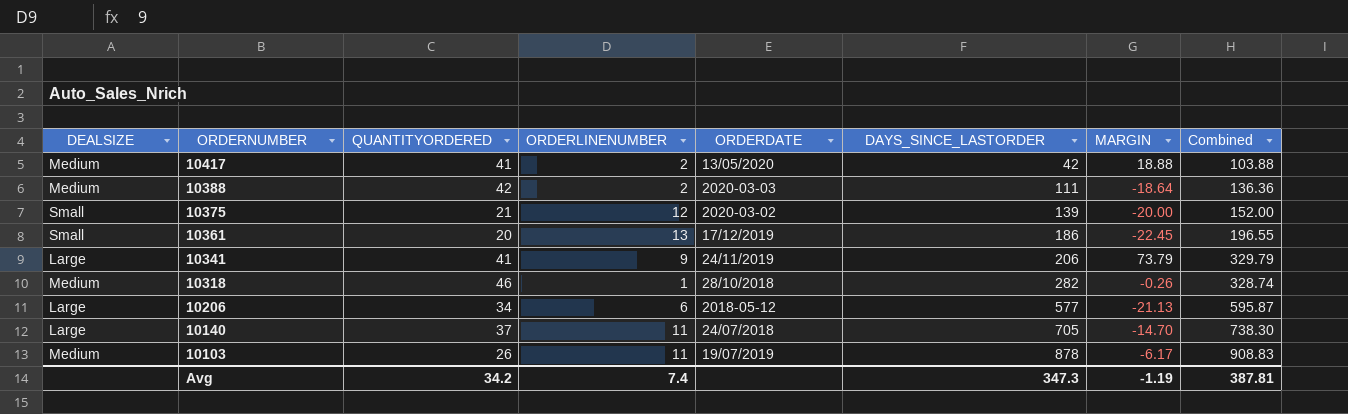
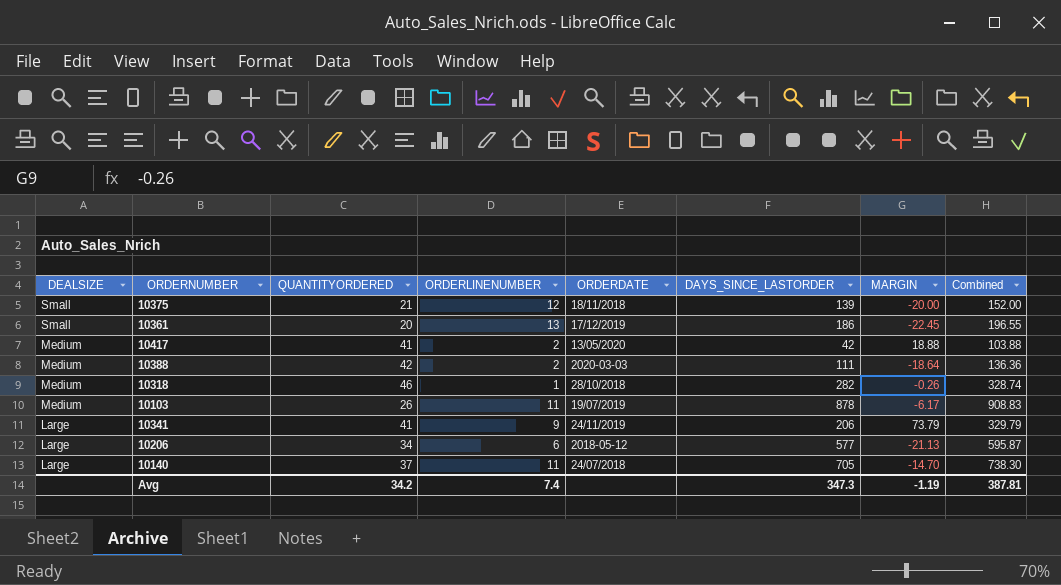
row order: ORDERNUMBER descending -> DEALSIZE descending
10375 | ORDERDATE: 2020-03-02 -> 18/11/2018

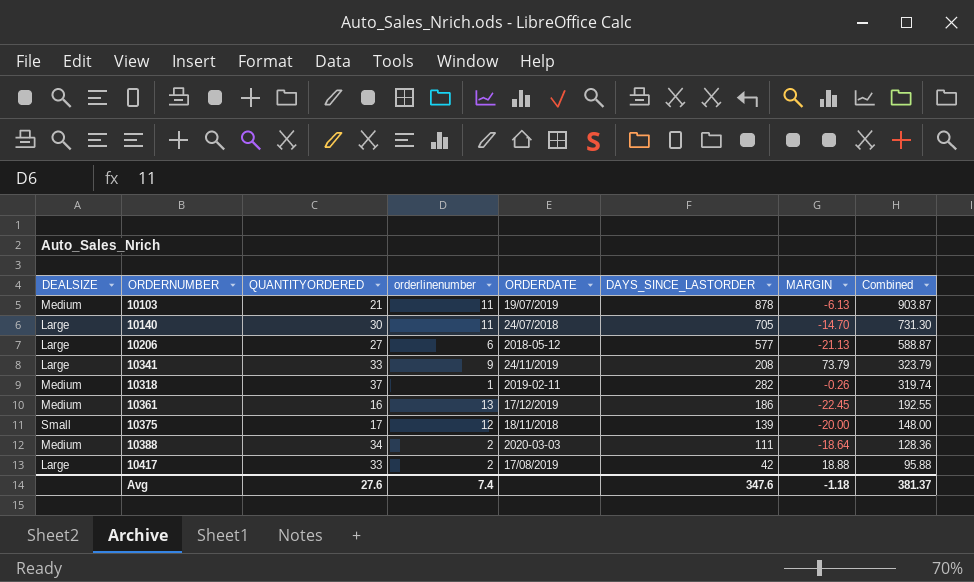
row order: DEALSIZE descending -> Combined descending
column name: ORDERLINENUMBER -> orderlinenumber
10103 | QUANTITYORDERED: 26 -> 21
10103 | MARGIN: -6.17 -> -6.13
10103 | Combined: 908.83 -> 903.87
10140 | QUANTITYORDERED: 37 -> 30
10140 | Combined: 738.30 -> 731.30
10206 | QUANTITYORDERED: 34 -> 27
10206 | Combined: 595.87 -> 588.87
10341 | QUANTITYORDERED: 41 -> 33
10341 | DAYS_SINCE_LASTORDER: 206 -> 208
10341 | Combined: 329.79 -> 323.79
10318 | QUANTITYORDERED: 46 -> 37
10318 | ORDERDATE: 28/10/2018 -> 2019-02-11
10318 | Combined: 328.74 -> 319.74
10361 | DEALSIZE: Small -> Medium
10361 | QUANTITYORDERED: 20 -> 16
10361 | Combined: 196.55 -> 192.55
10375 | QUANTITYORDERED: 21 -> 17
10375 | Combined: 152.00 -> 148.00
10388 | QUANTITYORDERED: 42 -> 34
10388 | Combined: 136.36 -> 128.36
10417 | DEALSIZE: Medium -> Large
10417 | QUANTITYORDERED: 41 -> 33
10417 | ORDERDATE: 13/05/2020 -> 17/08/2019
10417 | Combined: 103.88 -> 95.88
Avg | QUANTITYORDERED: 34.2 -> 27.6
Avg | DAYS_SINCE_LASTORDER: 347.3 -> 347.6
Avg | MARGIN: -1.19 -> -1.18
Avg | Combined: 387.81 -> 381.37

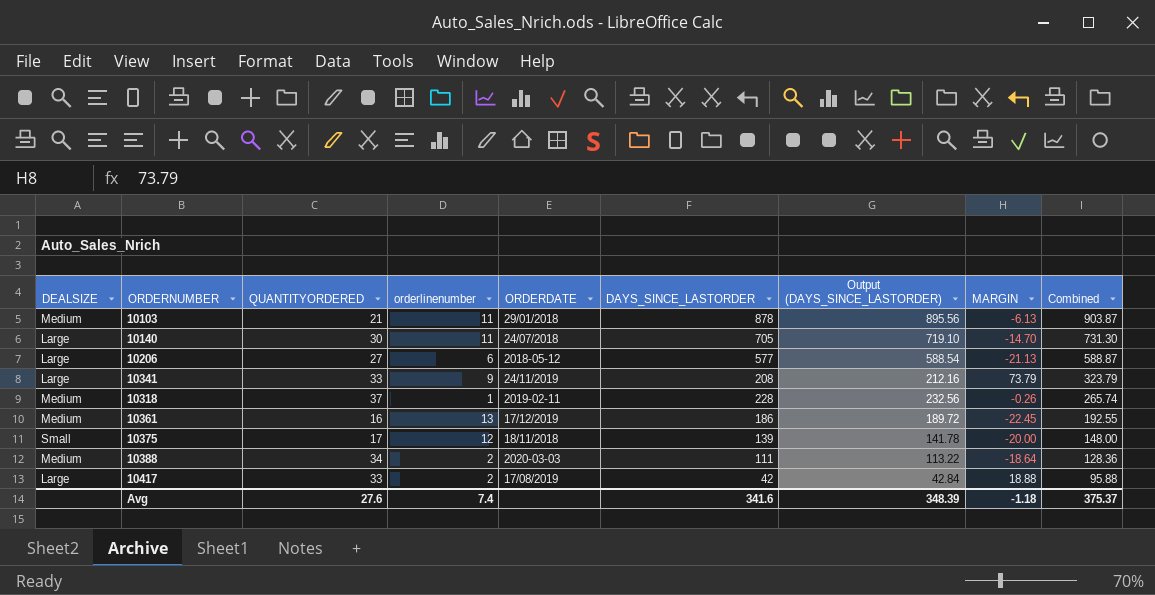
column Output (DAYS_SINCE_LASTORDER) | formula: none -> [DAYS_SINCE_LASTORDER] * 1.02
10103 | ORDERDATE: 19/07/2019 -> 29/01/2018
10318 | DAYS_SINCE_LASTORDER: 282 -> 228
10318 | Combined: 319.74 -> 265.74
Avg | DAYS_SINCE_LASTORDER: 347.6 -> 341.6
Avg | Combined: 381.37 -> 375.37

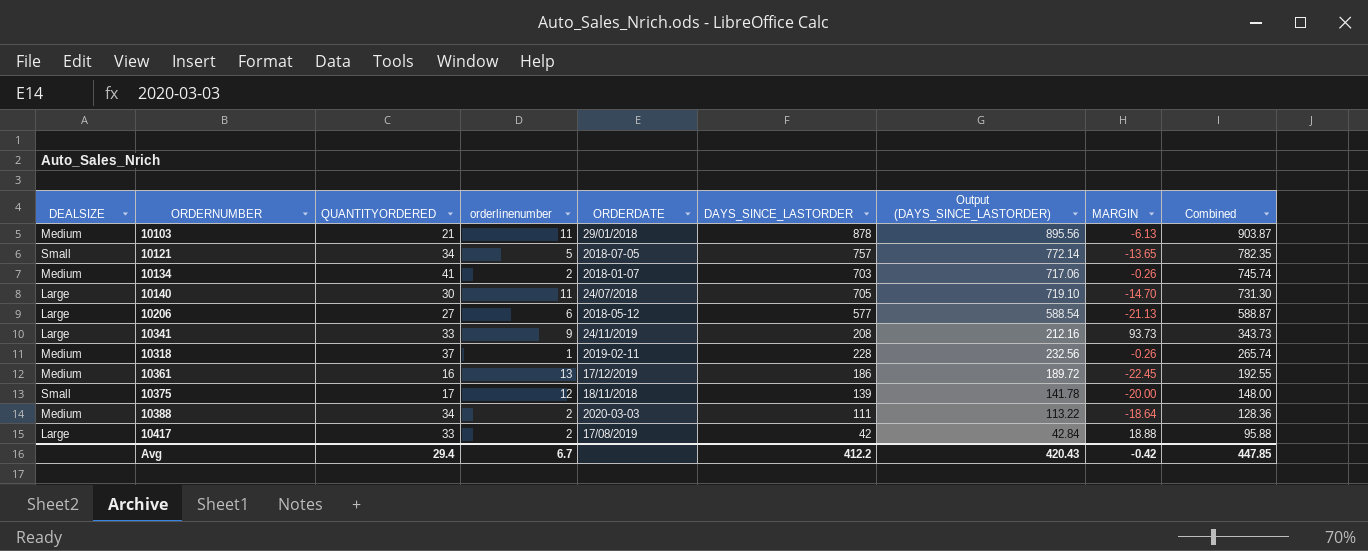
row 10121: none -> Small | 34 | 5 | 2018-07-05 | 757 | 772.14 | -13.65 | 782.35
row 10134: none -> Medium | 41 | 2 | 2018-01-07 | 703 | 717.06 | -0.26 | 745.74
10341 | MARGIN: 73.79 -> 93.73
10341 | Combined: 323.79 -> 343.73
Avg | QUANTITYORDERED: 27.6 -> 29.4
Avg | orderlinenumber: 7.4 -> 6.7
Avg | DAYS_SINCE_LASTORDER: 341.6 -> 412.2
Avg | Output (DAYS_SINCE_LASTORDER): 348.39 -> 420.43
Avg | MARGIN: -1.18 -> -0.42
Avg | Combined: 375.37 -> 447.85

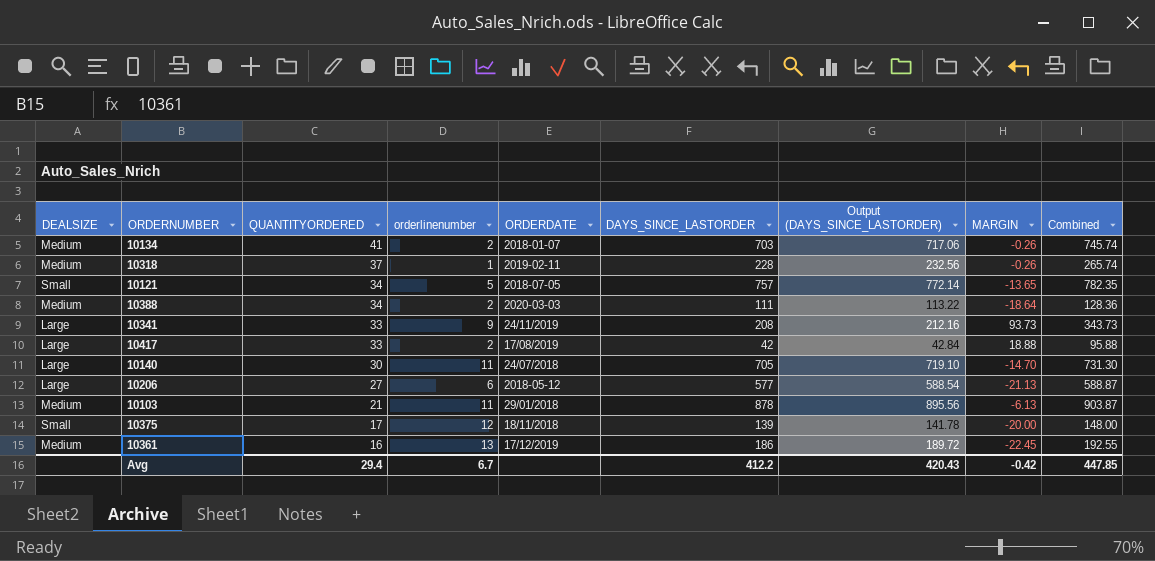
row order: Combined descending -> QUANTITYORDERED descending

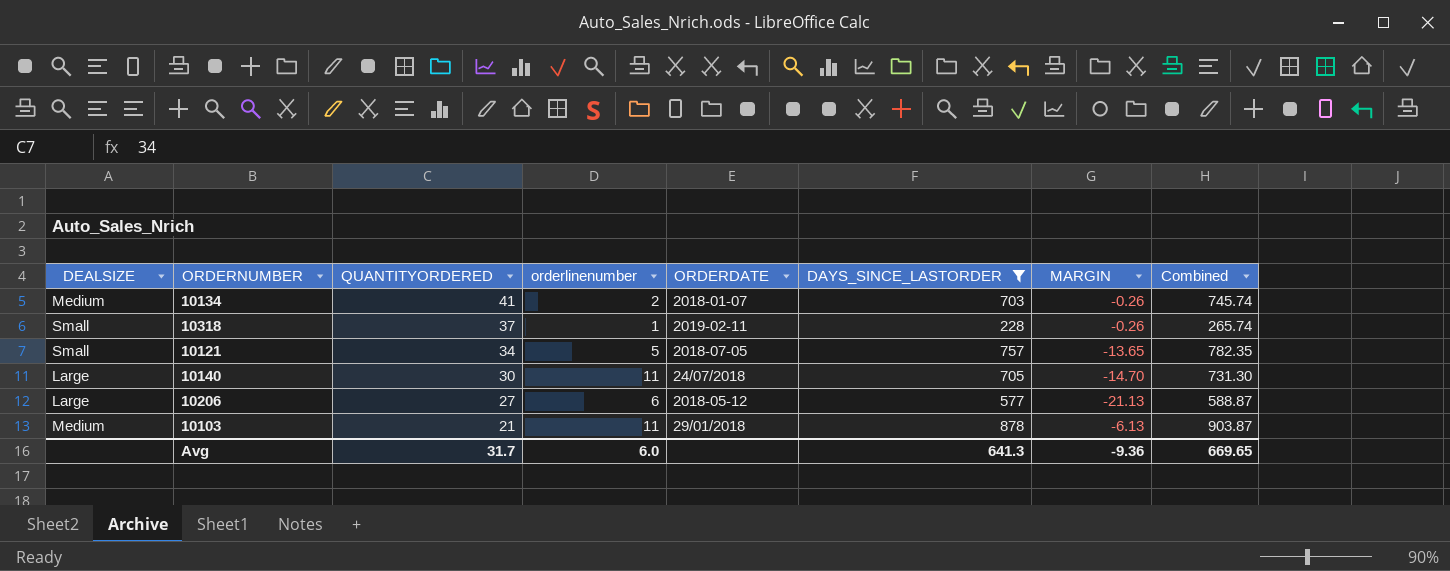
filter: none -> DAYS_SINCE_LASTORDER >= 228
column Output (DAYS_SINCE_LASTORDER) | formula: [DAYS_SINCE_LASTORDER] * 1.02 -> none
10318 | DEALSIZE: Medium -> Small
Avg | QUANTITYORDERED: 29.4 -> 31.7
Avg | orderlinenumber: 6.7 -> 6.0
Avg | DAYS_SINCE_LASTORDER: 412.2 -> 641.3
Avg | MARGIN: -0.42 -> -9.36
Avg | Combined: 447.85 -> 669.65

